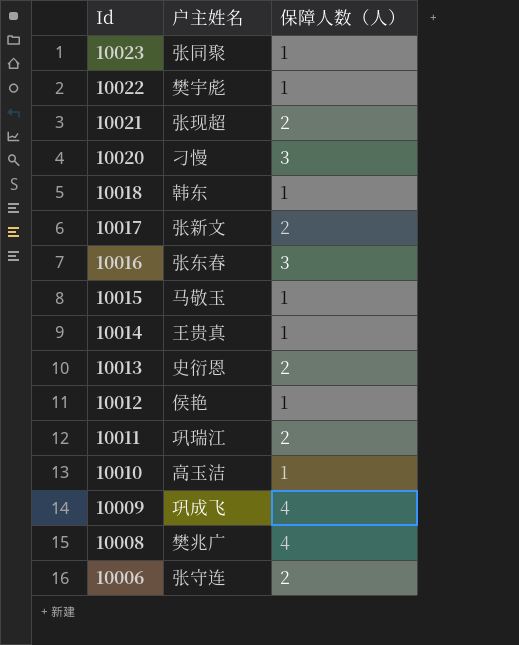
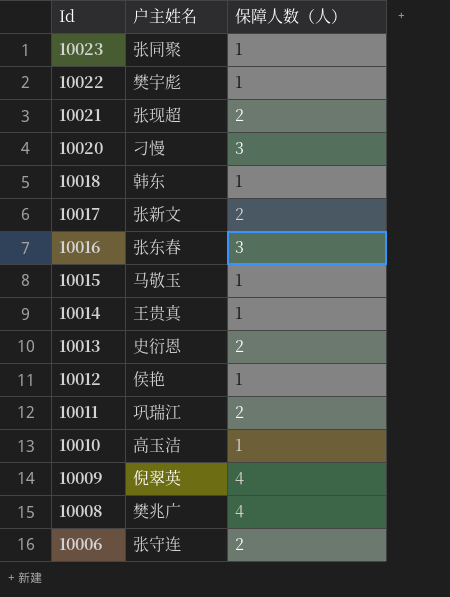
10009 | 户主姓名: 巩成飞 -> 倪翠英

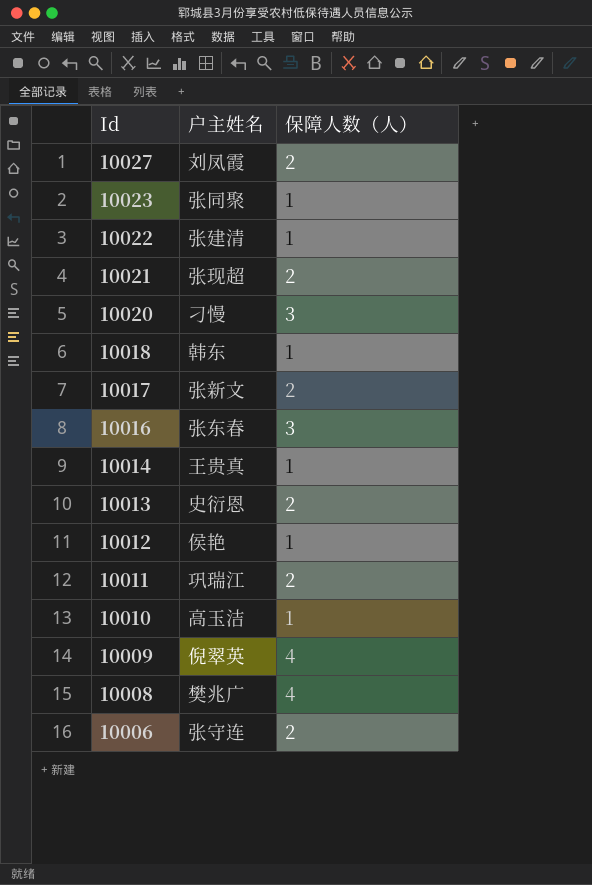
row 10015: 马敬玉 | 1 -> none
row 10027: none -> 刘凤霞 | 2
10022 | 户主姓名: 樊宇彪 -> 张建清

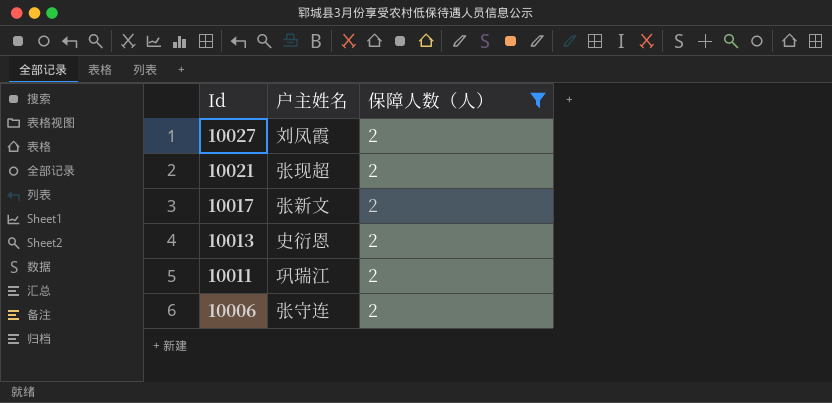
filter: none -> 保障人数（人） = 2

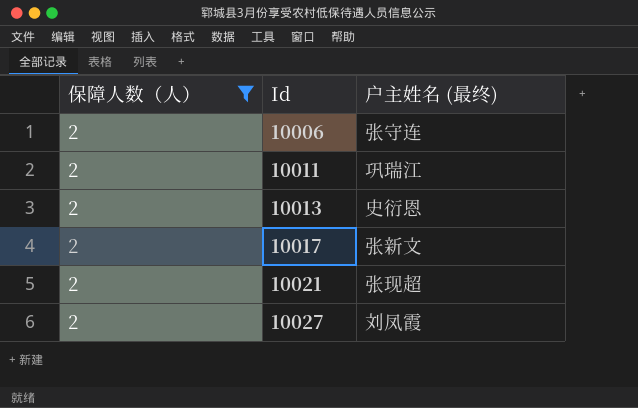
row order: Id descending -> Id ascending
column 保障人数（人） | position: 3 -> 1
column name: 户主姓名 -> 户主姓名 (最终)

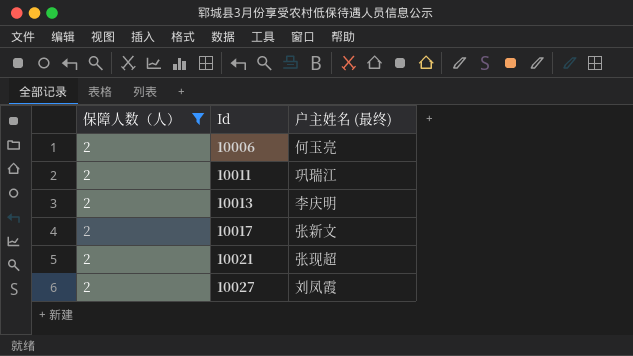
10006 | 户主姓名 (最终): 张守连 -> 何玉亮
10013 | 户主姓名 (最终): 史衍恩 -> 李庆明

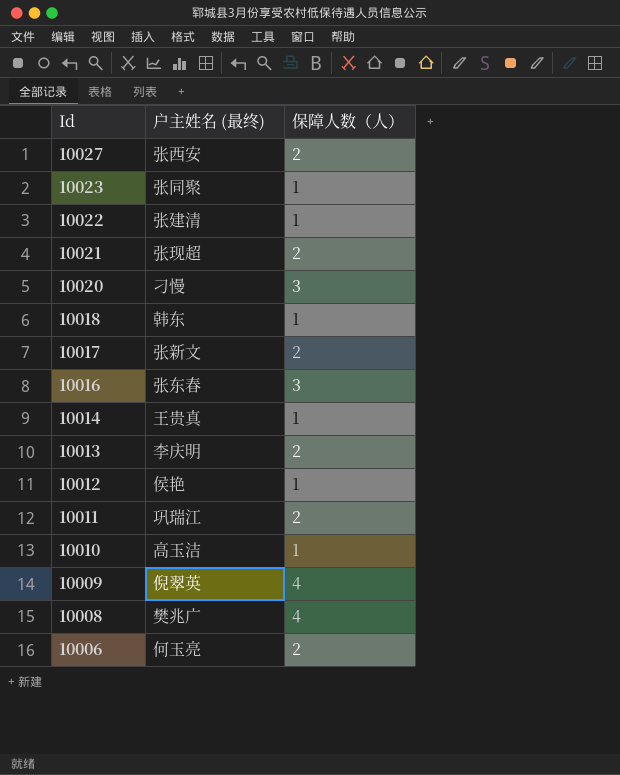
filter: 保障人数（人） = 2 -> none
row order: Id ascending -> Id descending
column 保障人数（人） | position: 1 -> 3
10027 | 户主姓名 (最终): 刘凤霞 -> 张西安

